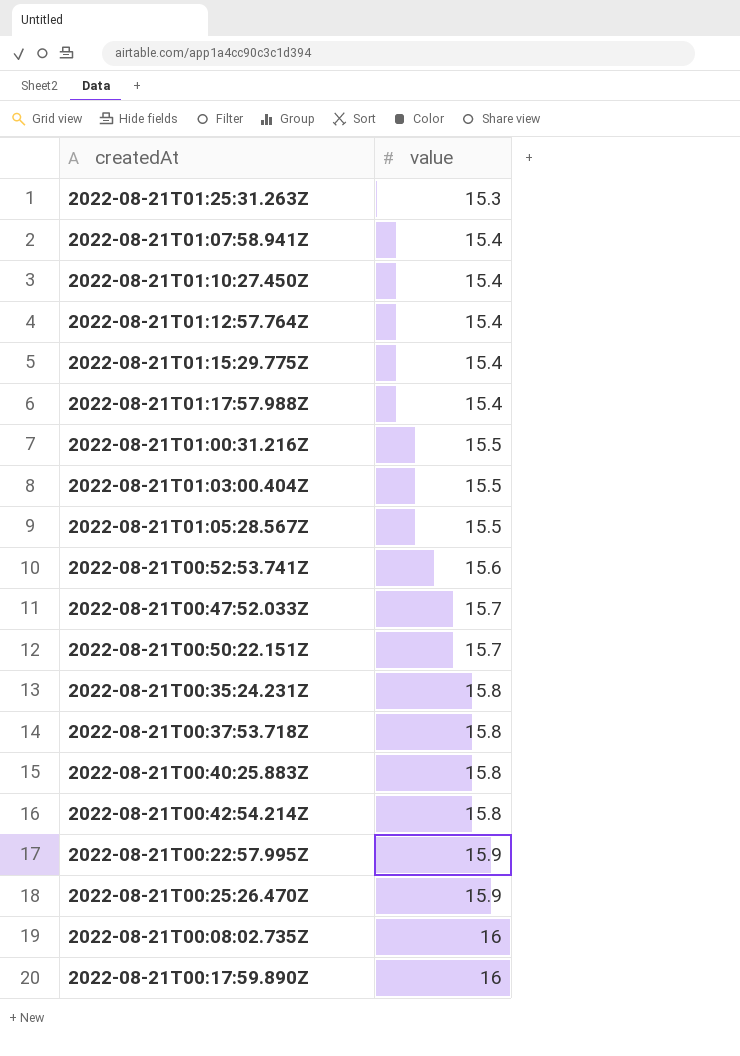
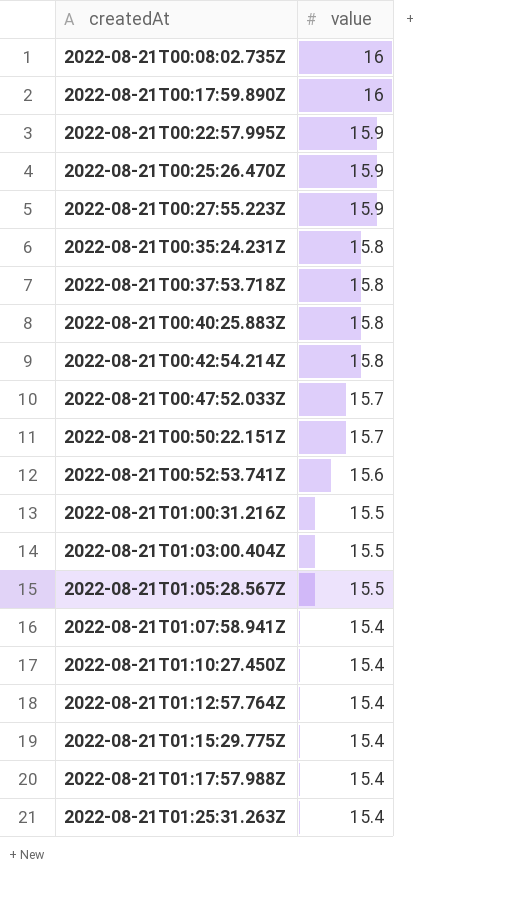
row order: value ascending -> createdAt ascending
row 2022-08-21T00:27:55.223Z: none -> 15.9
2022-08-21T01:25:31.263Z | value: 15.3 -> 15.4

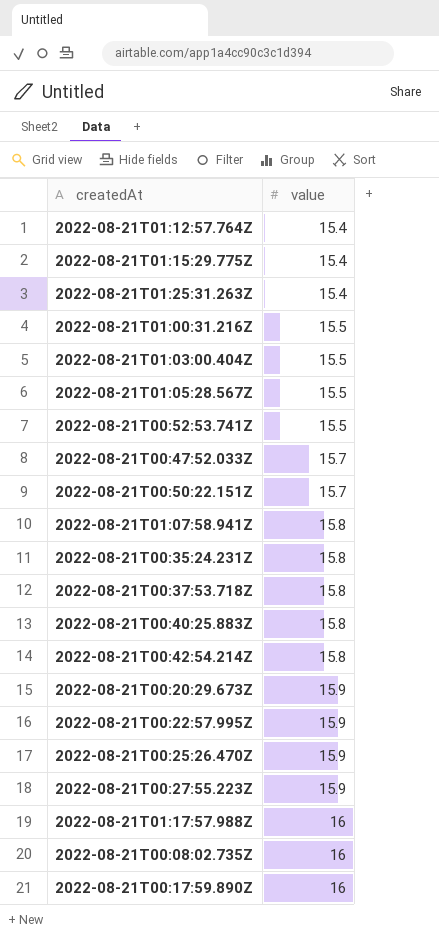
row order: createdAt ascending -> value ascending
row 2022-08-21T01:10:27.450Z: 15.4 -> none
2022-08-21T00:52:53.741Z | value: 15.6 -> 15.5
2022-08-21T01:07:58.941Z | value: 15.4 -> 15.8
row 2022-08-21T00:20:29.673Z: none -> 15.9
2022-08-21T01:17:57.988Z | value: 15.4 -> 16

